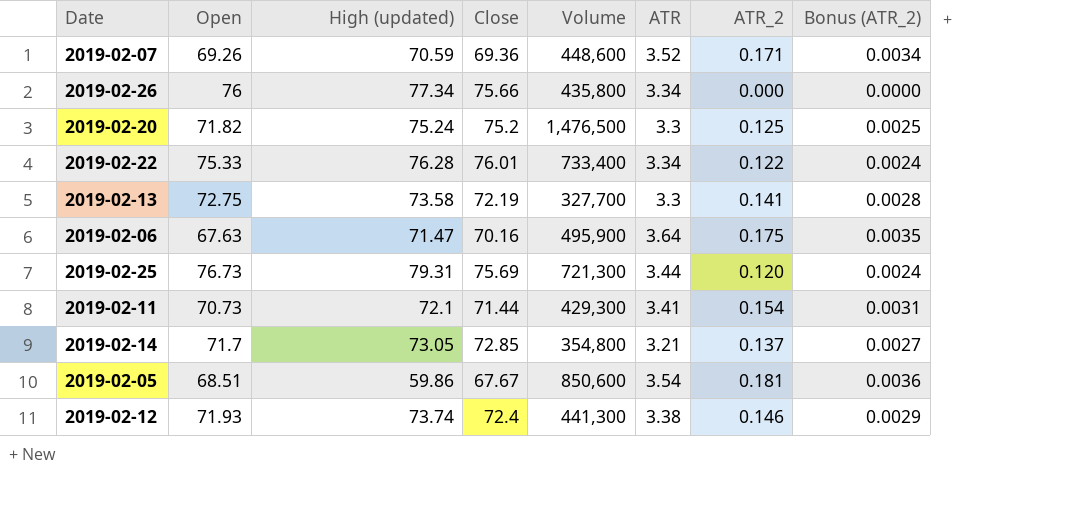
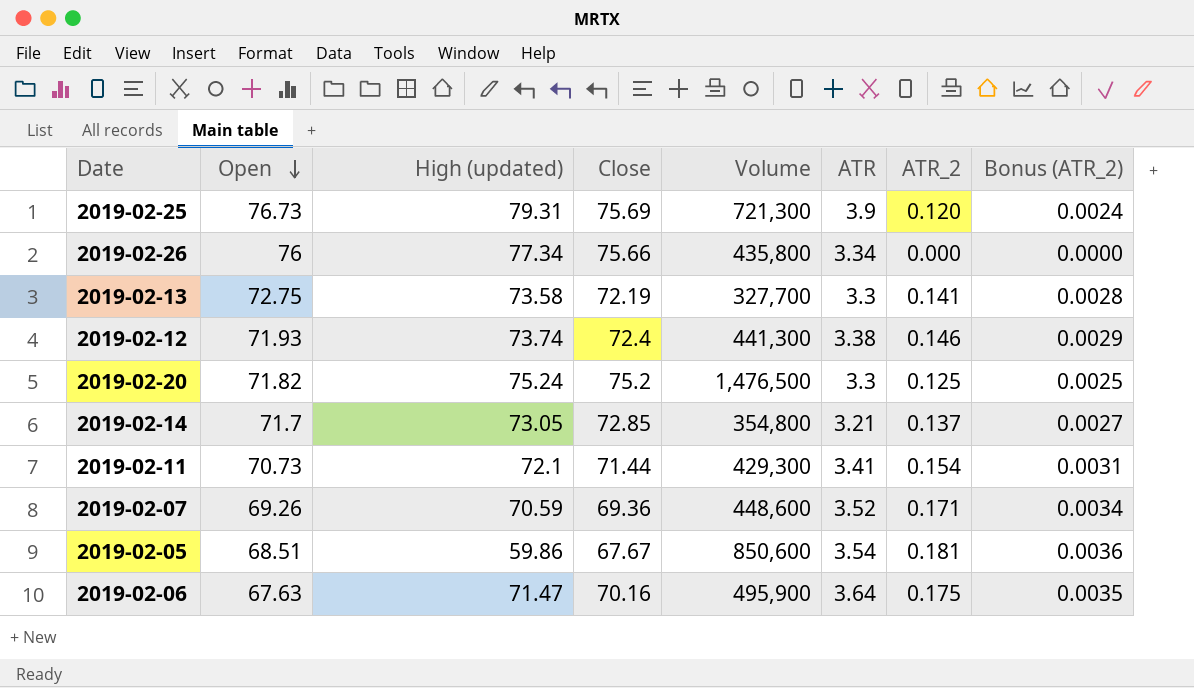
row order: none -> Open descending
row 2019-02-22: 75.33 | 76.28 | 76.01 | 733,400 | 3.34 | 0.122 | 0.0024 -> none
2019-02-25 | ATR: 3.44 -> 3.9

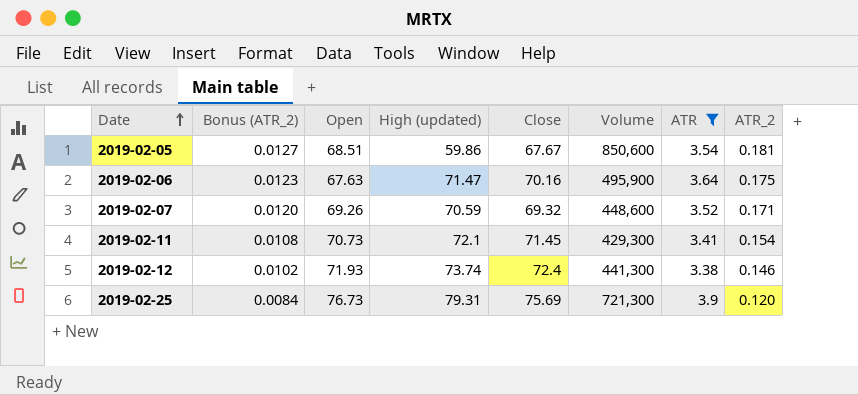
filter: none -> ATR >= 3.38
row order: Open descending -> Date ascending
column Bonus (ATR_2) | formula: [ATR_2] * 0.02 -> [ATR_2] * 0.07
column Bonus (ATR_2) | position: 8 -> 2
2019-02-07 | Close: 69.36 -> 69.32
2019-02-11 | Close: 71.44 -> 71.45

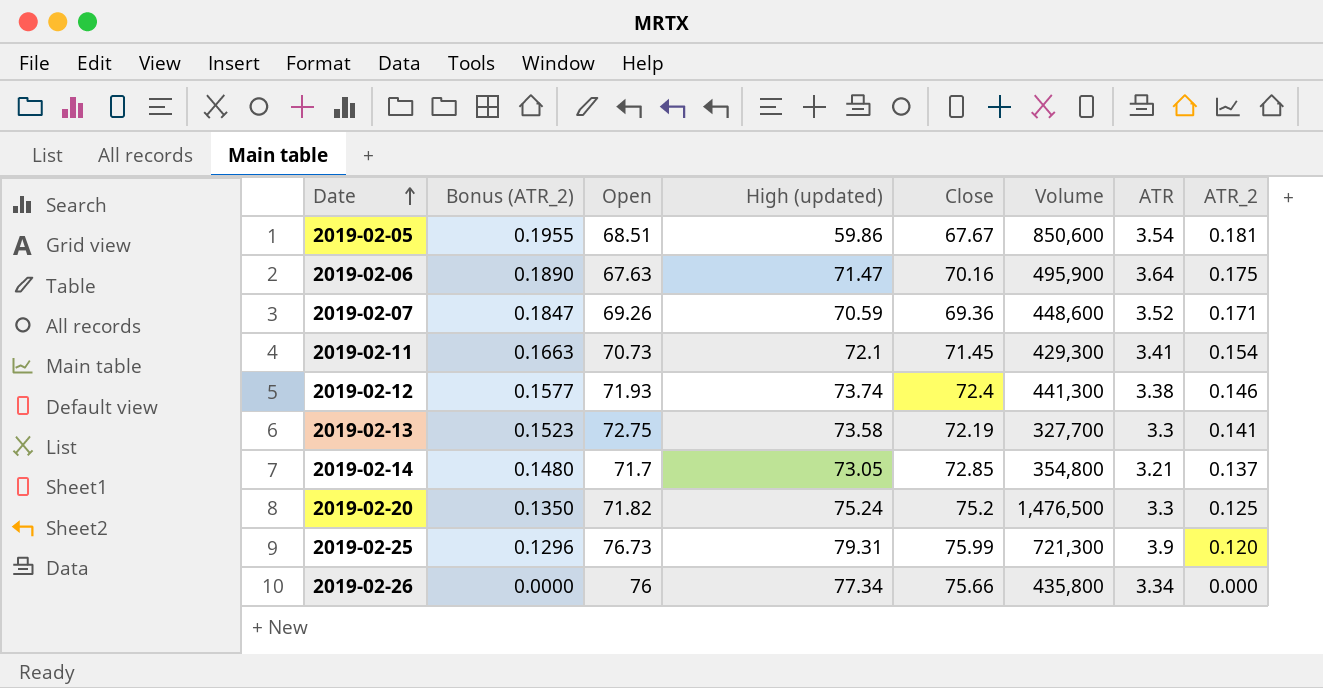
filter: ATR >= 3.38 -> none
column Bonus (ATR_2) | formula: [ATR_2] * 0.07 -> [ATR_2] * 1.08
2019-02-07 | Close: 69.32 -> 69.36
2019-02-25 | Close: 75.69 -> 75.99

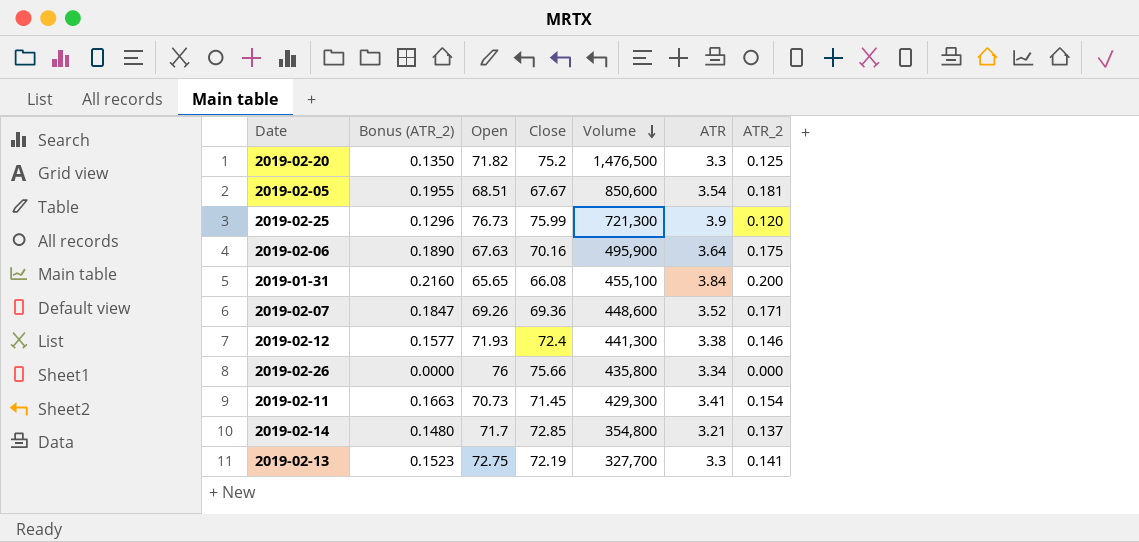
row order: Date ascending -> Volume descending
column High (updated) | position: 4 -> none
row 2019-01-31: none -> 0.2160 | 65.65 | 66.08 | 455,100 | 3.84 | 0.200

